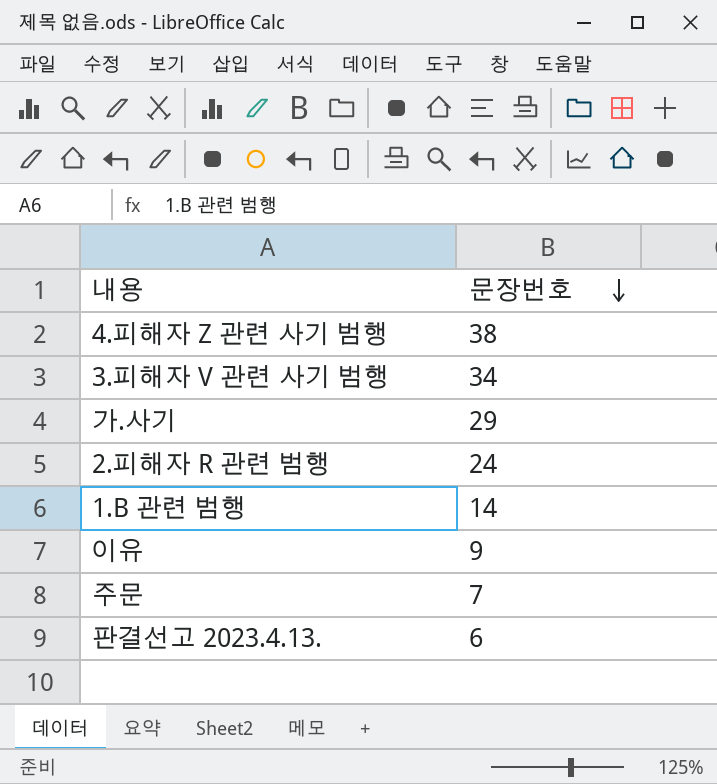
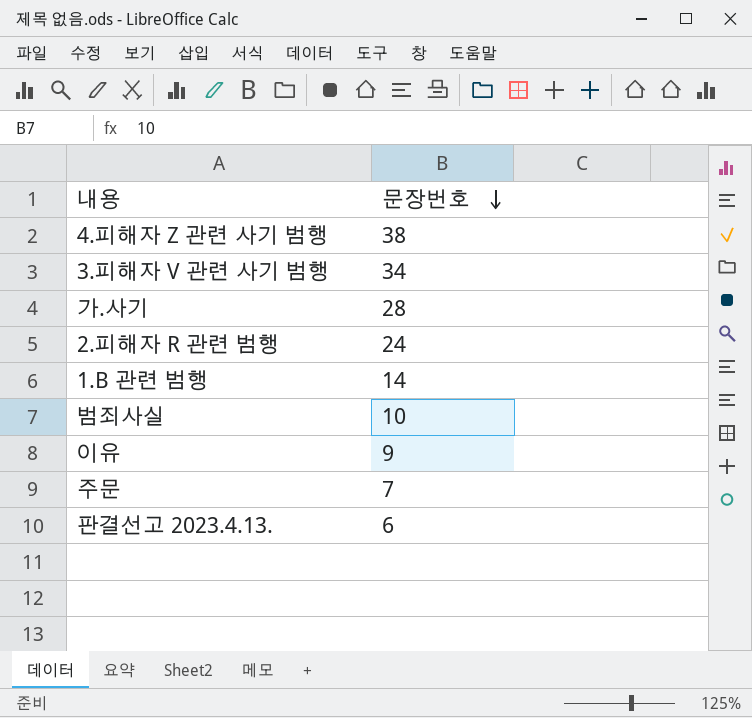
가.사기 | 문장번호: 29 -> 28
row 범죄사실: none -> 10

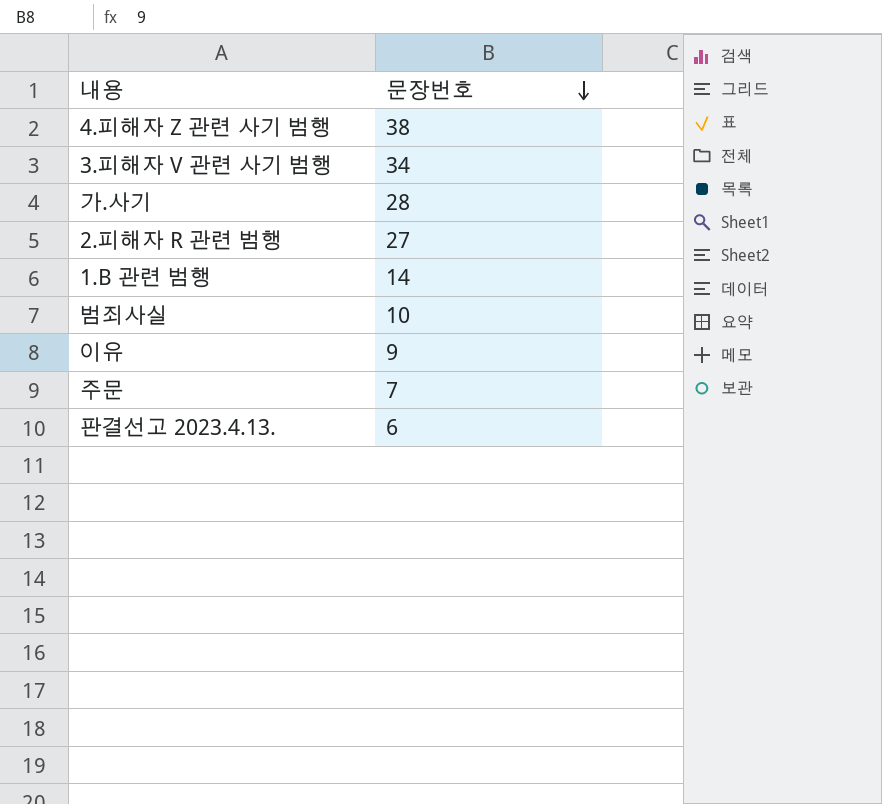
2.피해자 R 관련 범행 | 문장번호: 24 -> 27

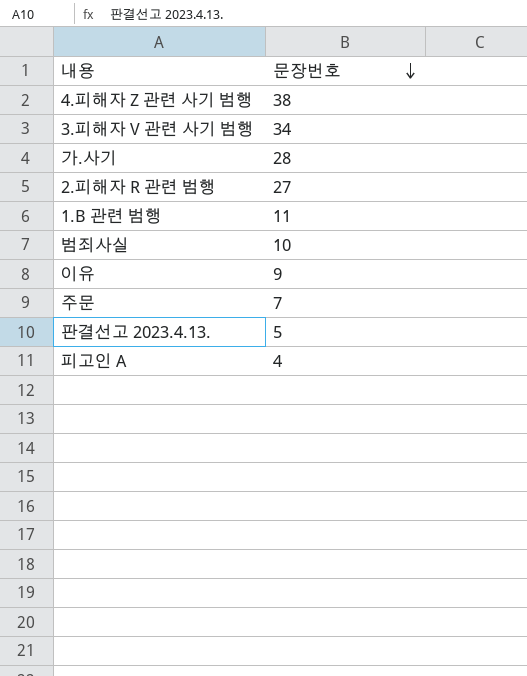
1.B 관련 범행 | 문장번호: 14 -> 11
판결선고 2023.4.13. | 문장번호: 6 -> 5
row 피고인 A: none -> 4

